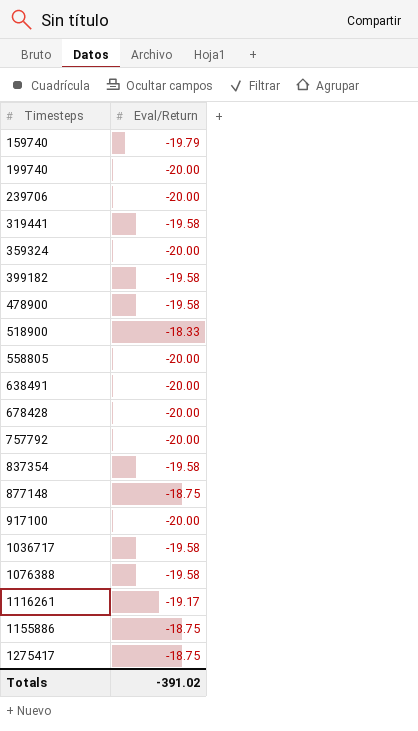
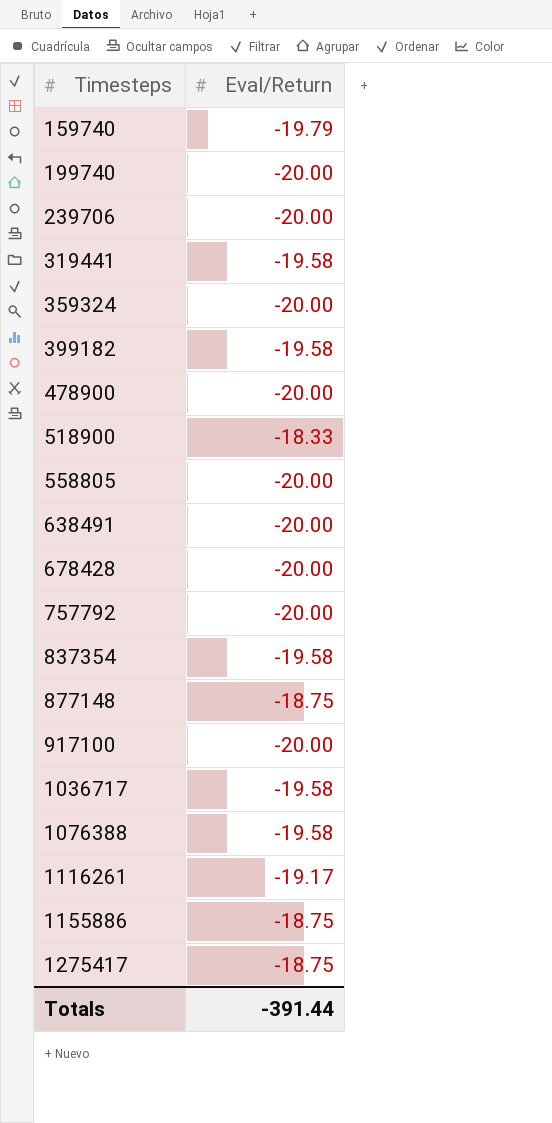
478900 | Eval/Return: -19.58 -> -20.00
Totals | Eval/Return: -391.02 -> -391.44

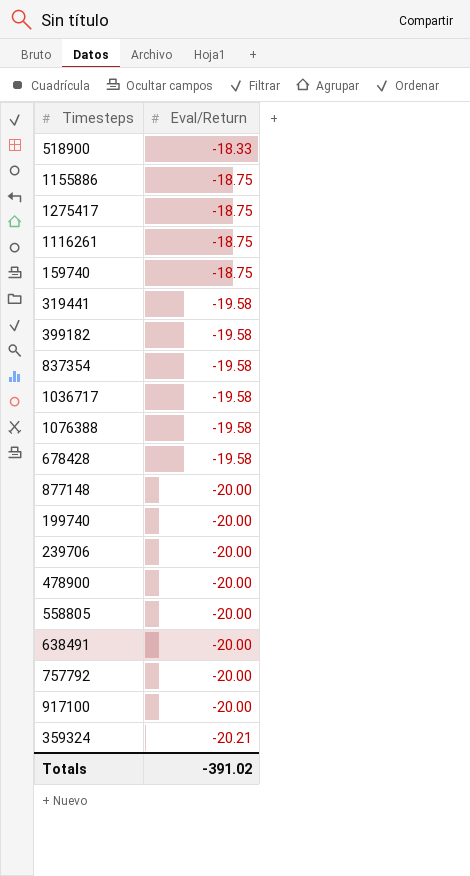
row order: Timesteps ascending -> Eval/Return descending
1116261 | Eval/Return: -19.17 -> -18.75
159740 | Eval/Return: -19.79 -> -18.75
678428 | Eval/Return: -20.00 -> -19.58
877148 | Eval/Return: -18.75 -> -20.00
359324 | Eval/Return: -20.00 -> -20.21
Totals | Eval/Return: -391.44 -> -391.02

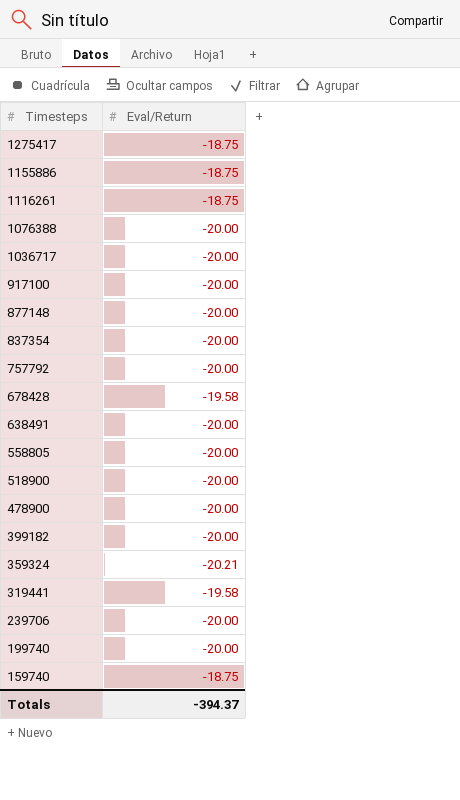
row order: Eval/Return descending -> Timesteps descending
1076388 | Eval/Return: -19.58 -> -20.00
1036717 | Eval/Return: -19.58 -> -20.00
837354 | Eval/Return: -19.58 -> -20.00
518900 | Eval/Return: -18.33 -> -20.00
399182 | Eval/Return: -19.58 -> -20.00
Totals | Eval/Return: -391.02 -> -394.37

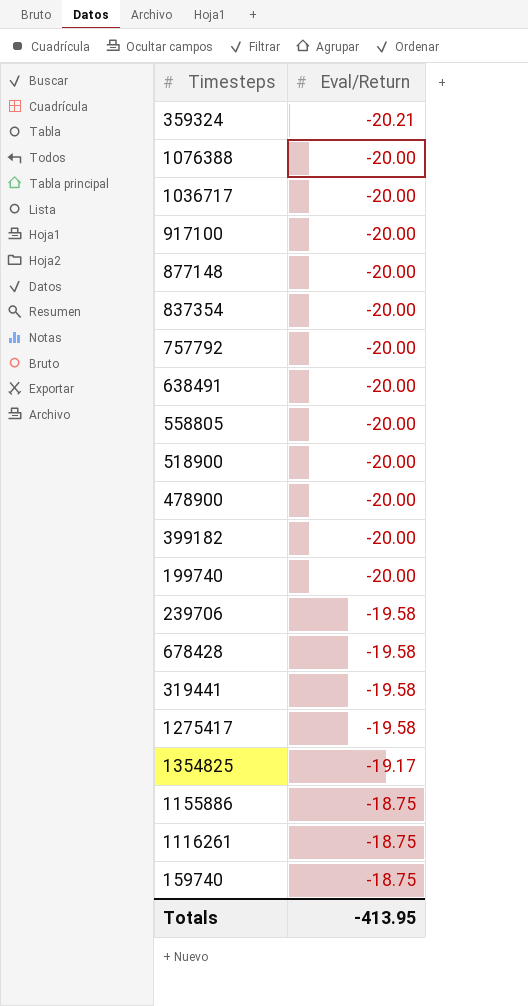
row order: Timesteps descending -> Eval/Return ascending
239706 | Eval/Return: -20.00 -> -19.58
1275417 | Eval/Return: -18.75 -> -19.58
row 1354825: none -> -19.17
Totals | Eval/Return: -394.37 -> -413.95

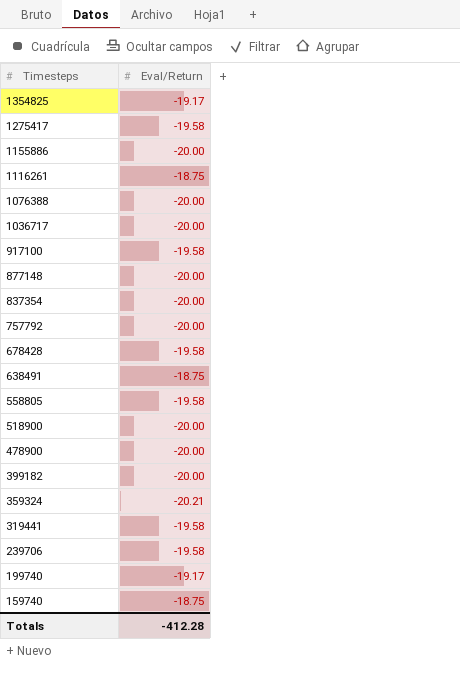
row order: Eval/Return ascending -> Timesteps descending
1155886 | Eval/Return: -18.75 -> -20.00
917100 | Eval/Return: -20.00 -> -19.58
638491 | Eval/Return: -20.00 -> -18.75
558805 | Eval/Return: -20.00 -> -19.58
199740 | Eval/Return: -20.00 -> -19.17
Totals | Eval/Return: -413.95 -> -412.28

